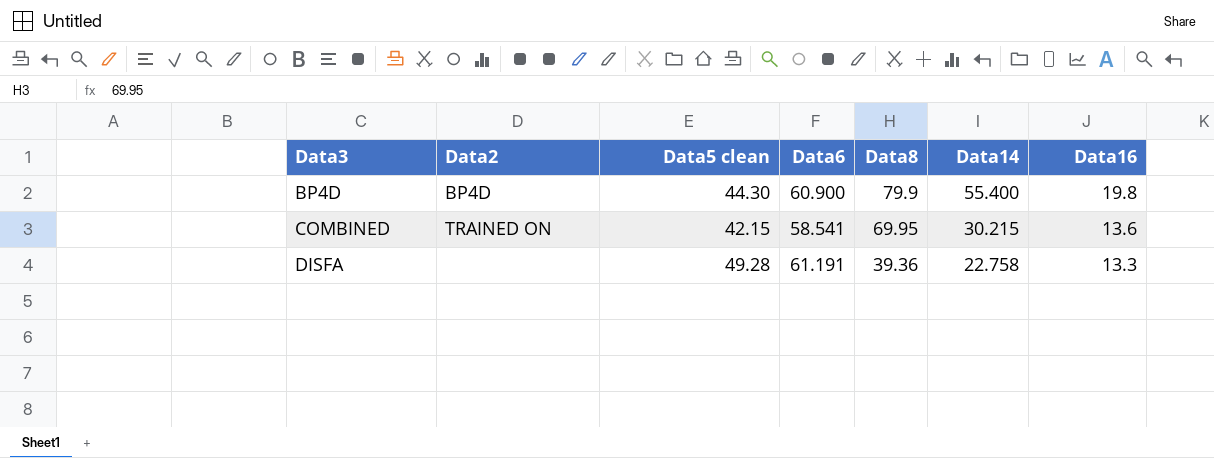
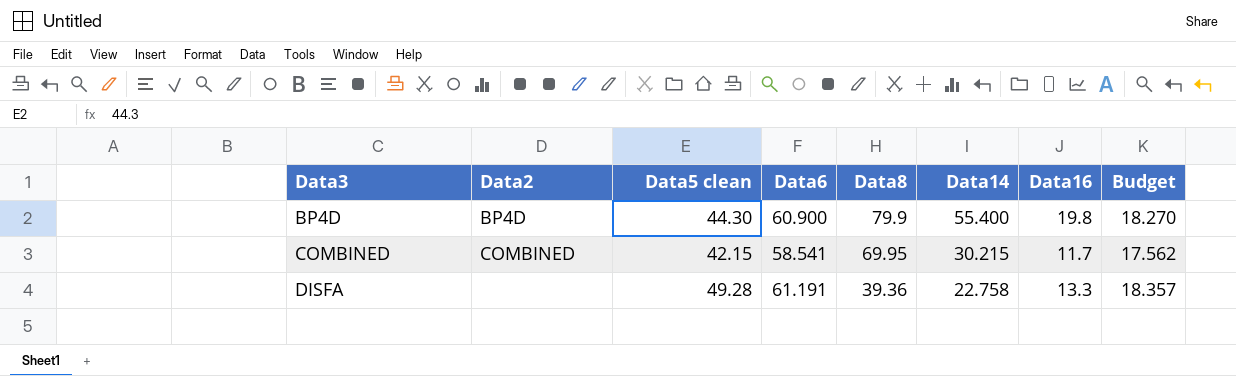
column Budget | formula: none -> [Data6] * 0.3
COMBINED | Data2: TRAINED ON -> COMBINED
COMBINED | Data16: 13.6 -> 11.7

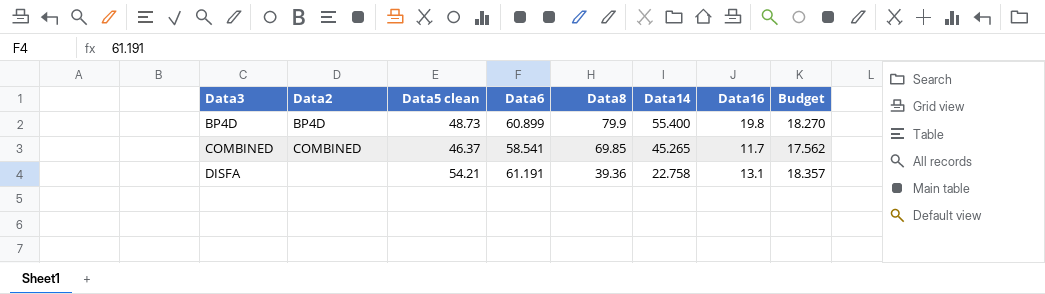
BP4D | Data5 clean: 44.30 -> 48.73
BP4D | Data6: 60.900 -> 60.899
COMBINED | Data5 clean: 42.15 -> 46.37
COMBINED | Data8: 69.95 -> 69.85
COMBINED | Data14: 30.215 -> 45.265
DISFA | Data5 clean: 49.28 -> 54.21
DISFA | Data16: 13.3 -> 13.1

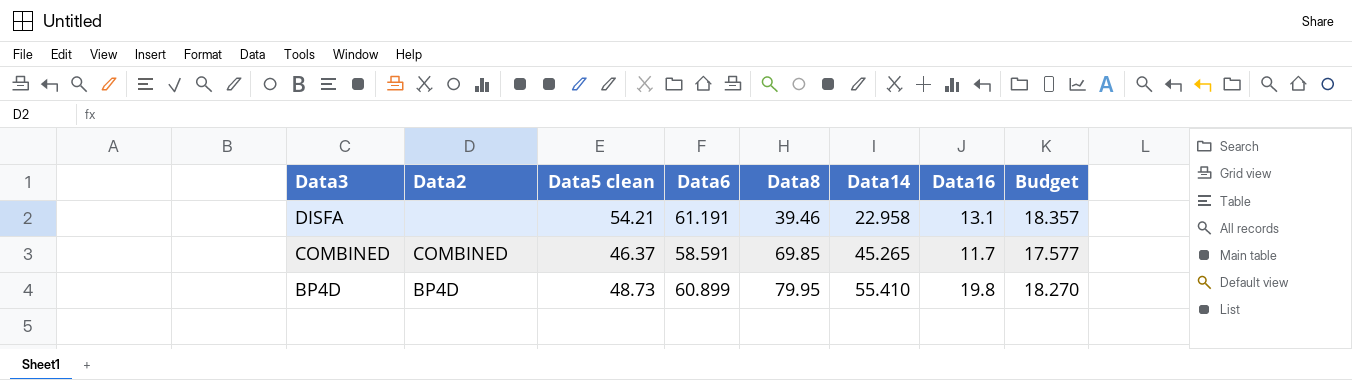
row order: Data3 ascending -> Data3 descending
DISFA | Data8: 39.36 -> 39.46
DISFA | Data14: 22.758 -> 22.958
COMBINED | Data6: 58.541 -> 58.591
COMBINED | Budget: 17.562 -> 17.577
BP4D | Data8: 79.9 -> 79.95
BP4D | Data14: 55.400 -> 55.410

